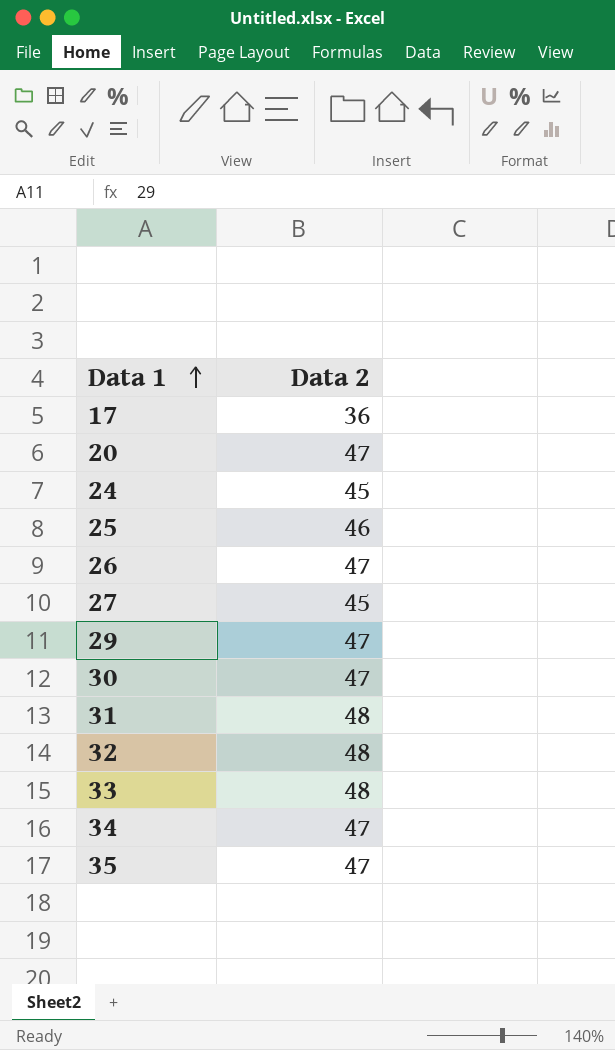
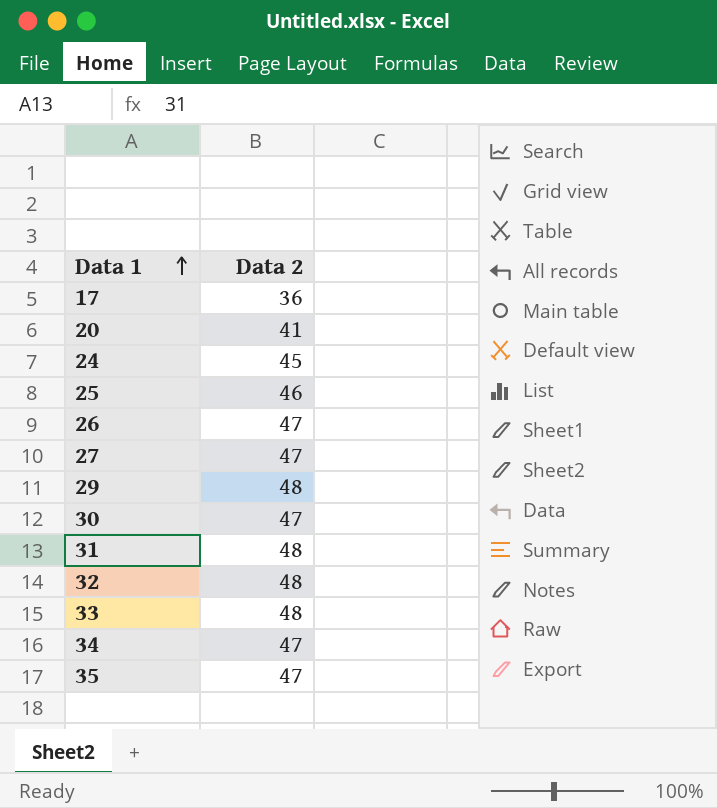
20 | Data 2: 47 -> 41
27 | Data 2: 45 -> 47
29 | Data 2: 47 -> 48

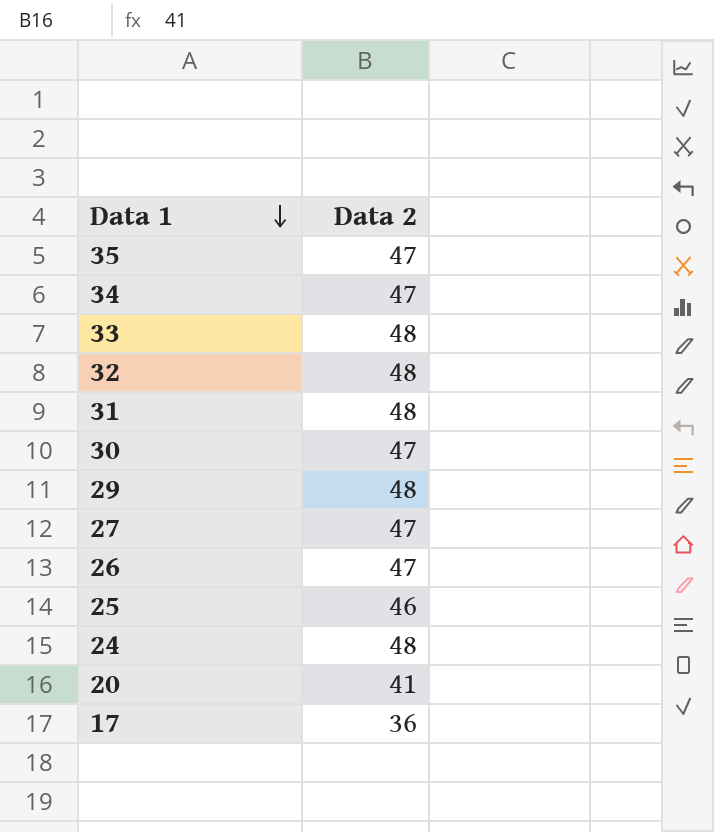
row order: Data 1 ascending -> Data 1 descending
24 | Data 2: 45 -> 48

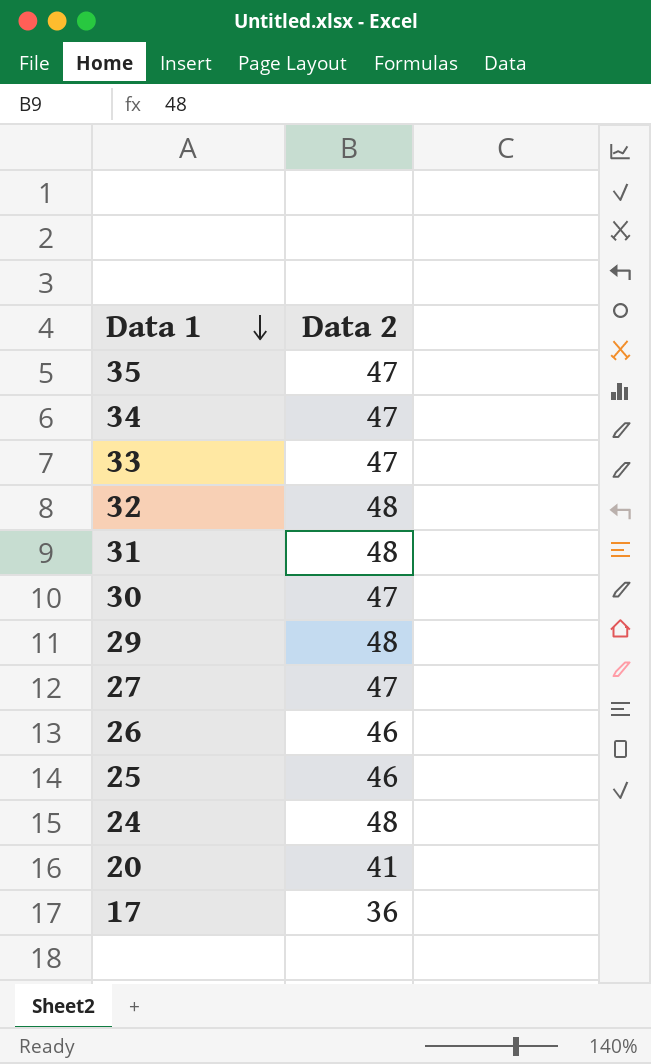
33 | Data 2: 48 -> 47
26 | Data 2: 47 -> 46

